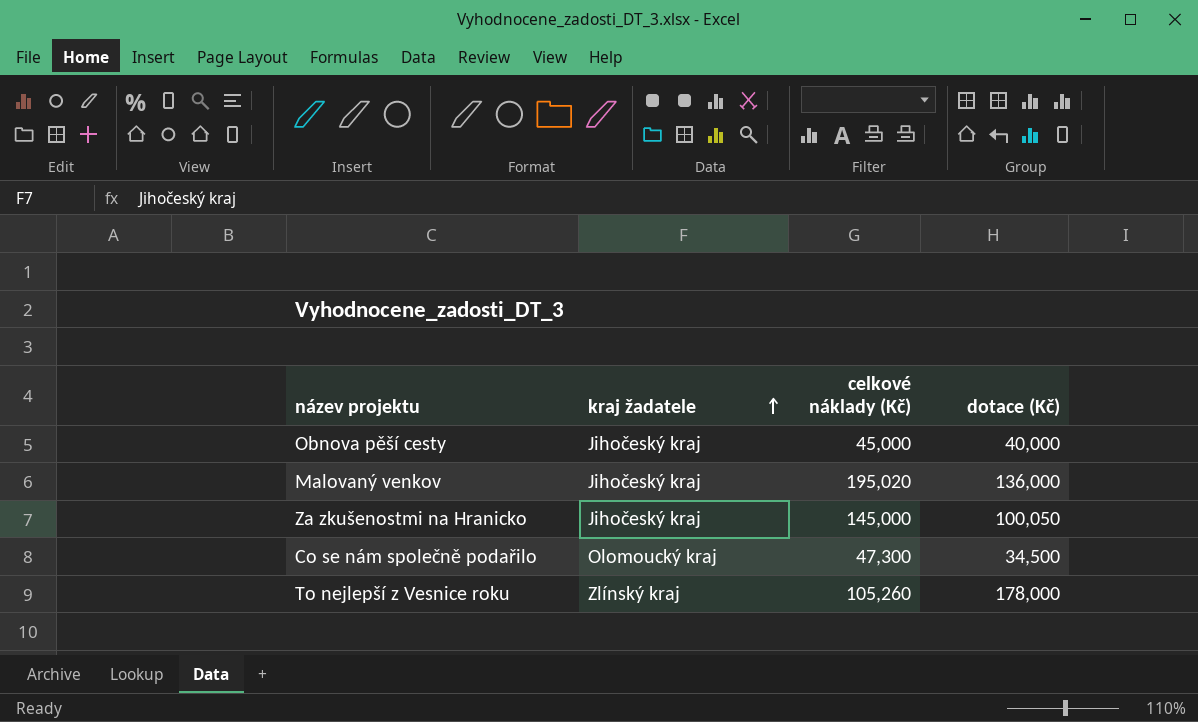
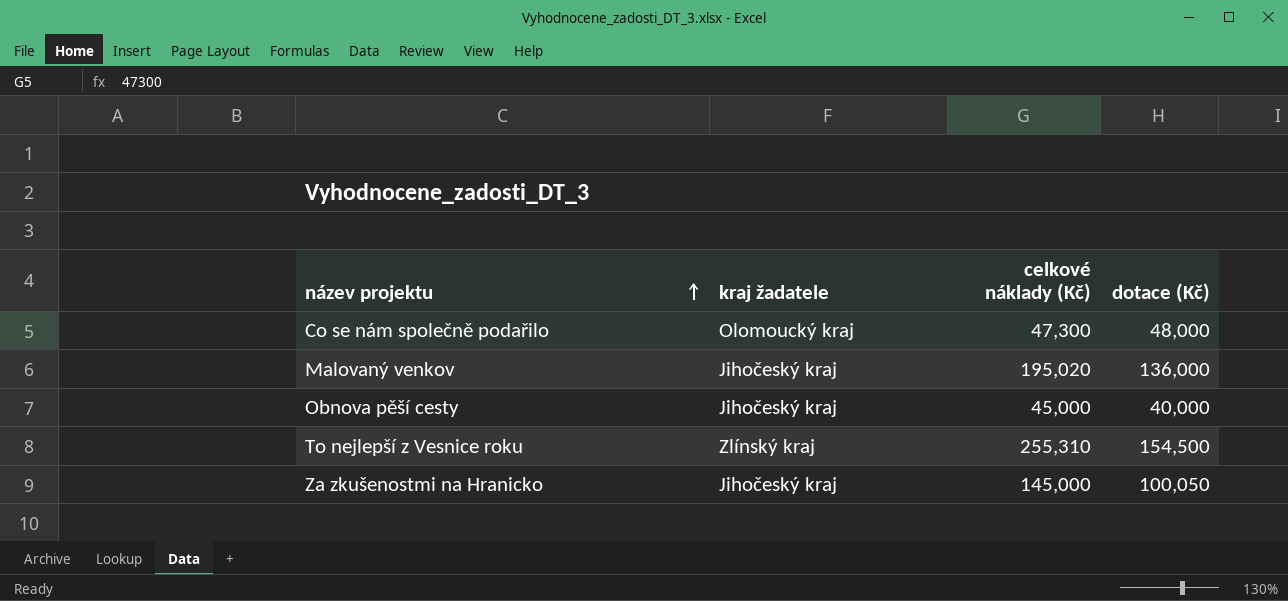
row order: kraj žadatele ascending -> název projektu ascending
Co se nám společně podařilo | dotace (Kč): 34,500 -> 48,000
To nejlepší z Vesnice roku | celkové náklady (Kč): 105,260 -> 255,310
To nejlepší z Vesnice roku | dotace (Kč): 178,000 -> 154,500

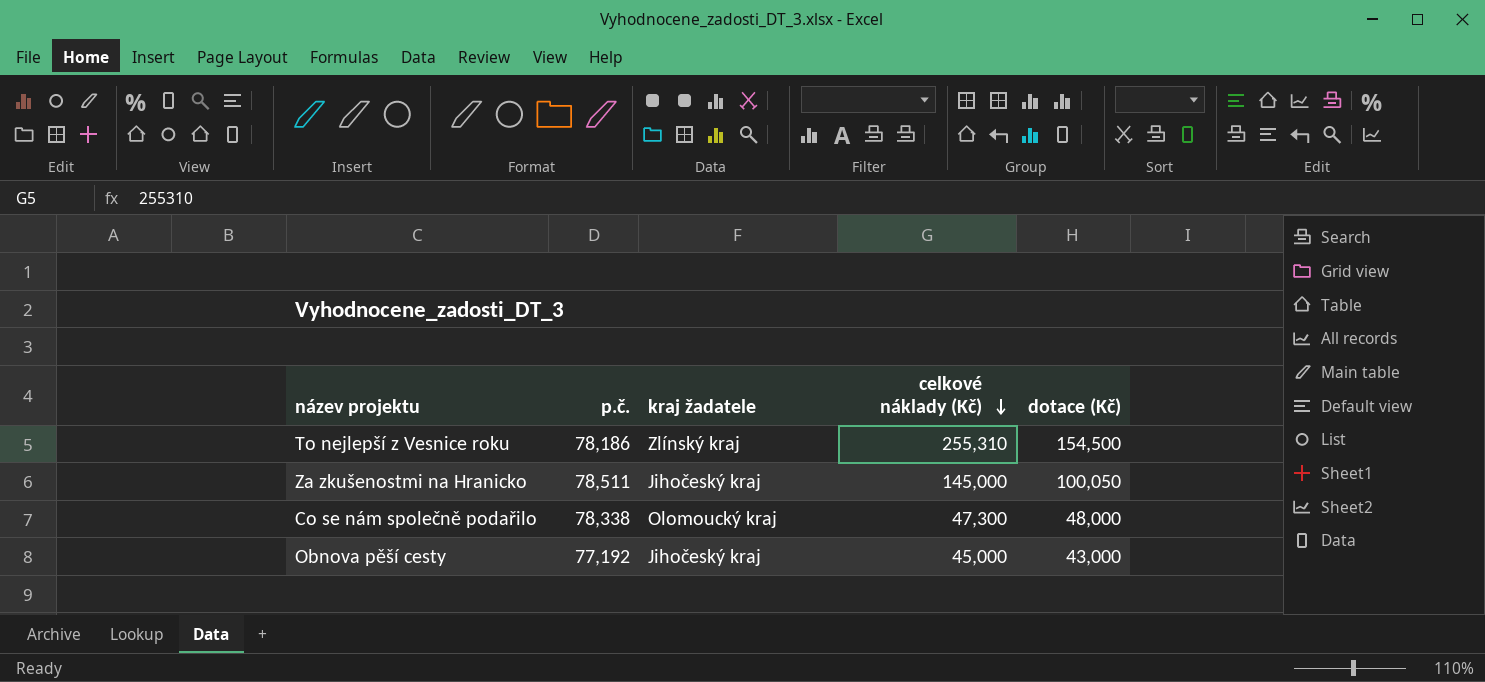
row order: název projektu ascending -> celkové náklady (Kč) descending
column p.č. | position: none -> 2
row Malovaný venkov: Jihočeský kraj | 195,020 | 136,000 -> none
Obnova pěší cesty | dotace (Kč): 40,000 -> 43,000

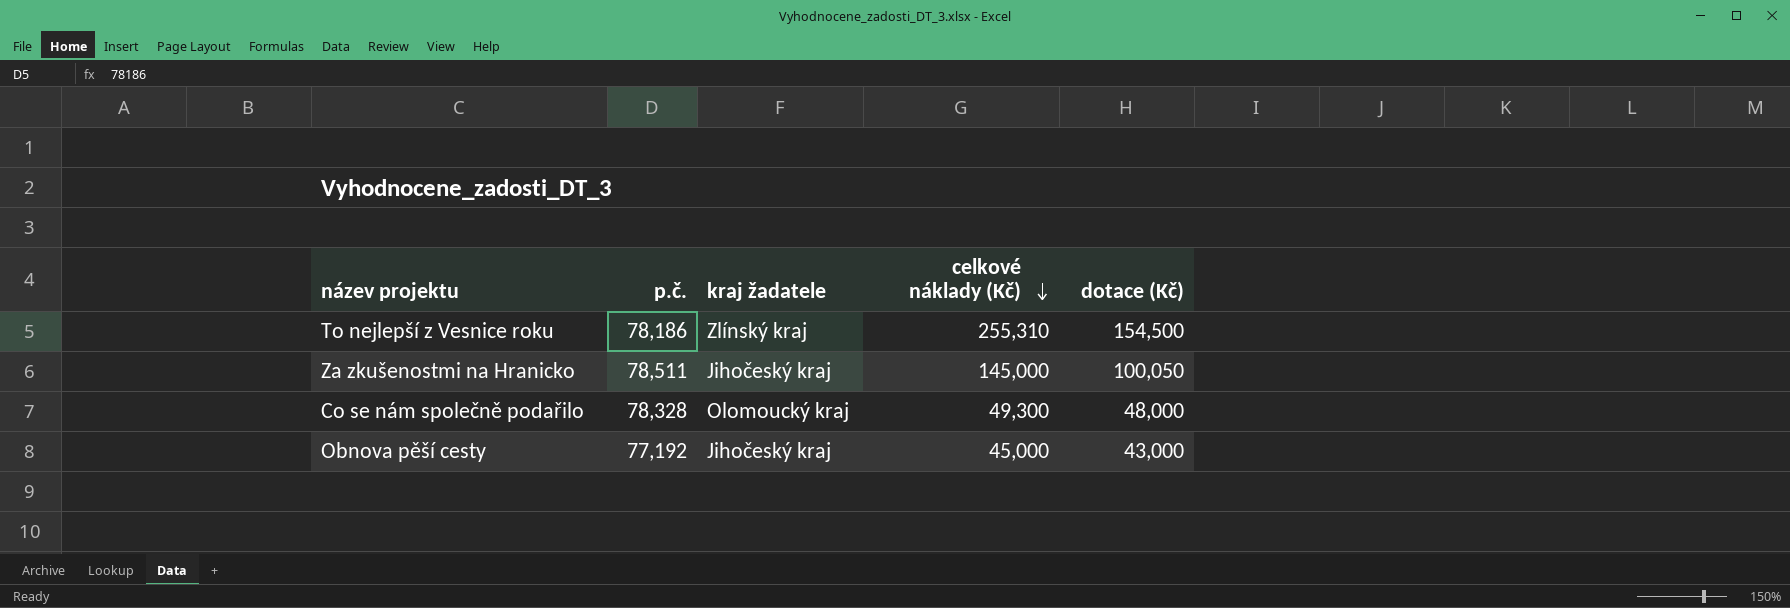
Co se nám společně podařilo | p.č.: 78,338 -> 78,328
Co se nám společně podařilo | celkové náklady (Kč): 47,300 -> 49,300

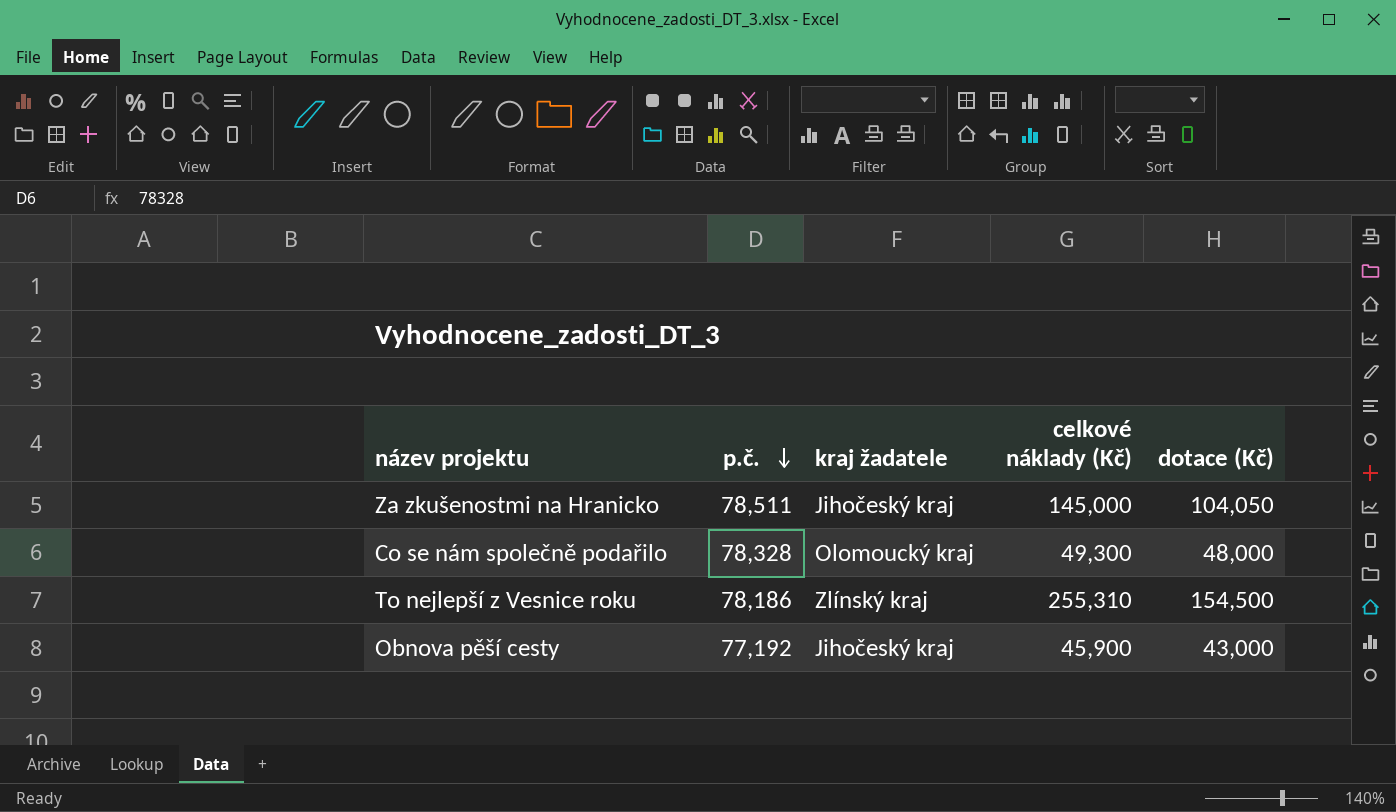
row order: celkové náklady (Kč) descending -> p.č. descending
Za zkušenostmi na Hranicko | dotace (Kč): 100,050 -> 104,050
Obnova pěší cesty | celkové náklady (Kč): 45,000 -> 45,900

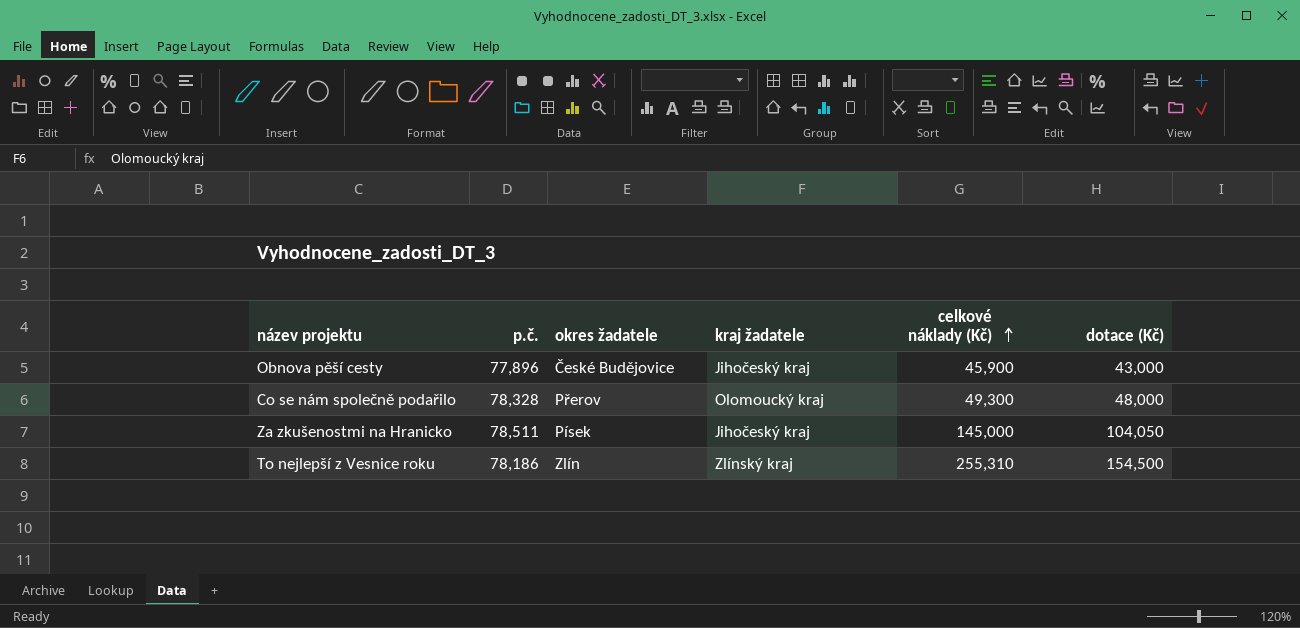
row order: p.č. descending -> celkové náklady (Kč) ascending
column okres žadatele | position: none -> 3
Obnova pěší cesty | p.č.: 77,192 -> 77,896

